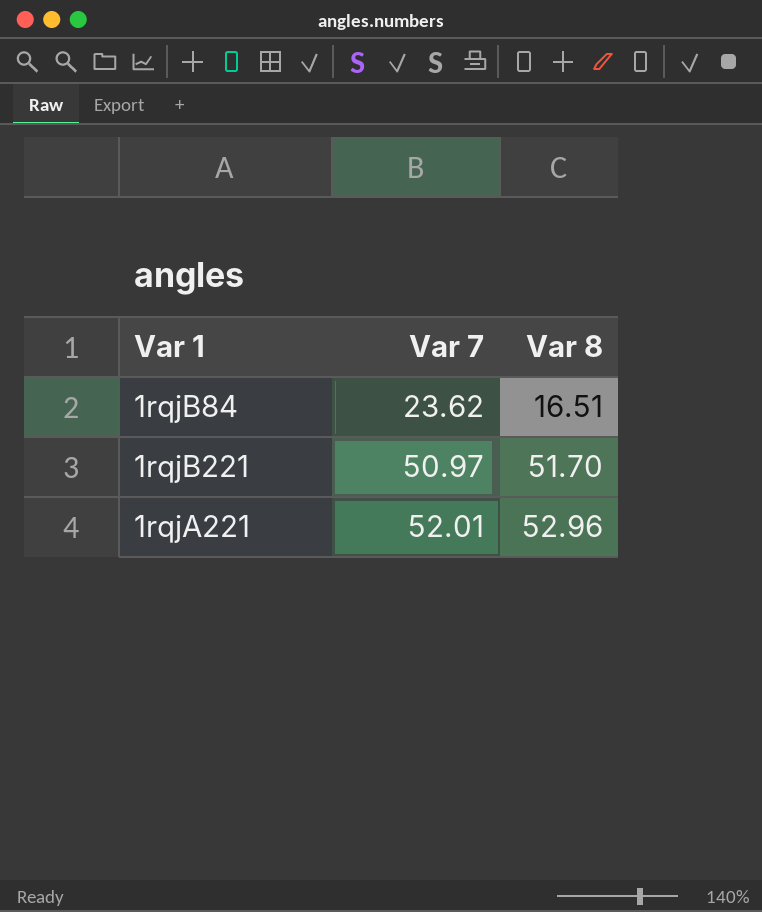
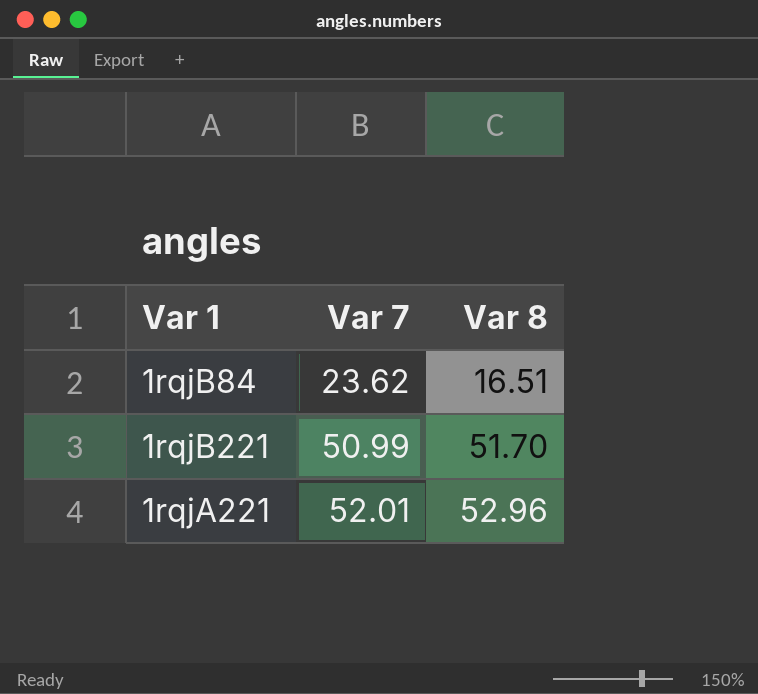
1rqjB221 | Var 7: 50.97 -> 50.99

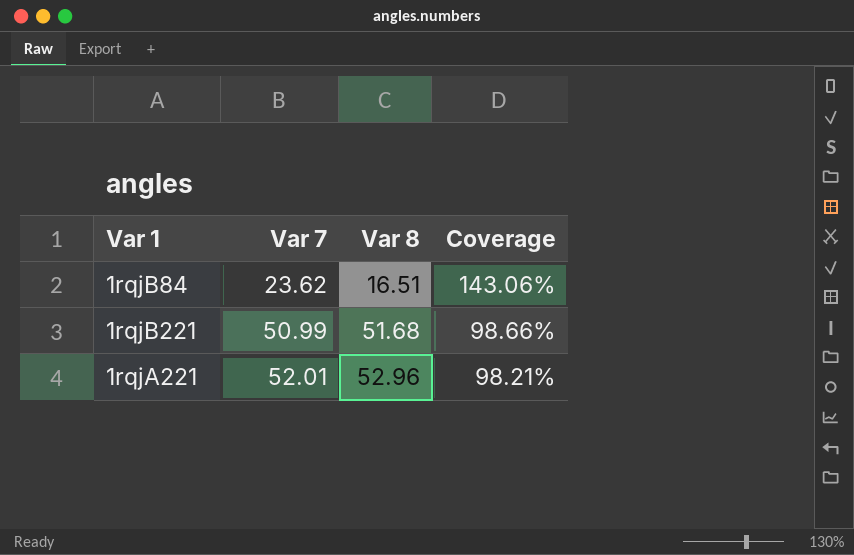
column Coverage | formula: none -> [Var 7] / [Var 8]
1rqjB221 | Var 8: 51.70 -> 51.68

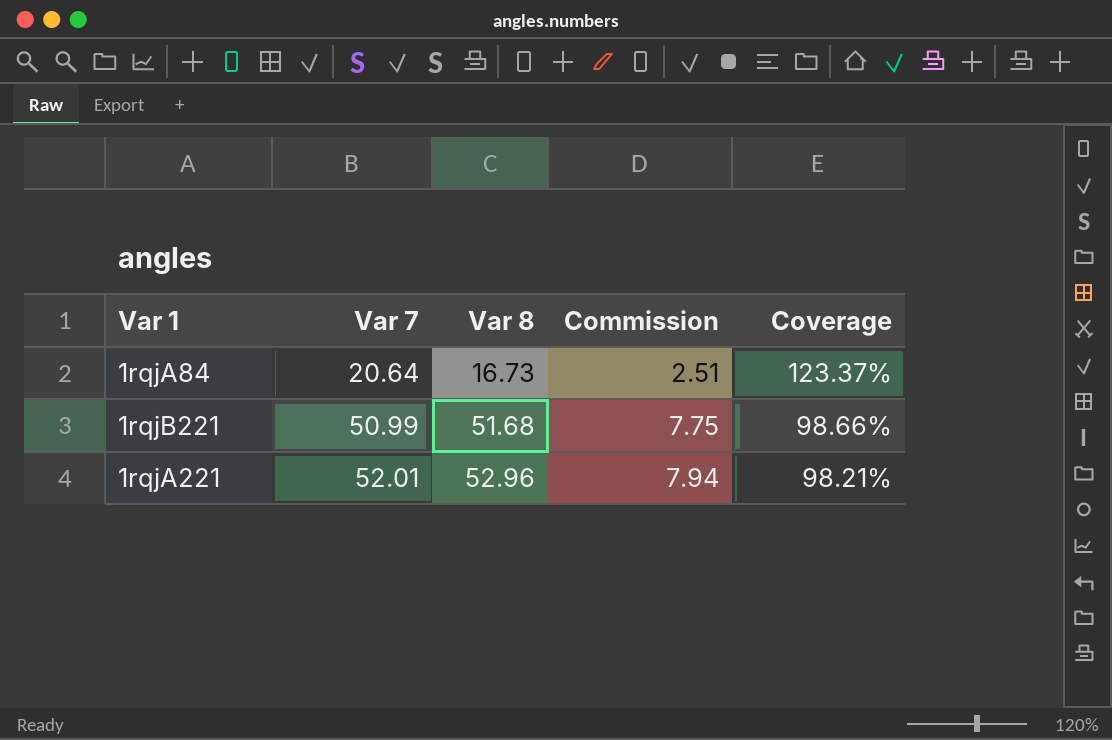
column Commission | formula: none -> [Var 8] * 0.15
row 1rqjB84: 23.62 | 16.51 | 143.06% -> none
row 1rqjA84: none -> 20.64 | 16.73 | 2.51 | 123.37%

